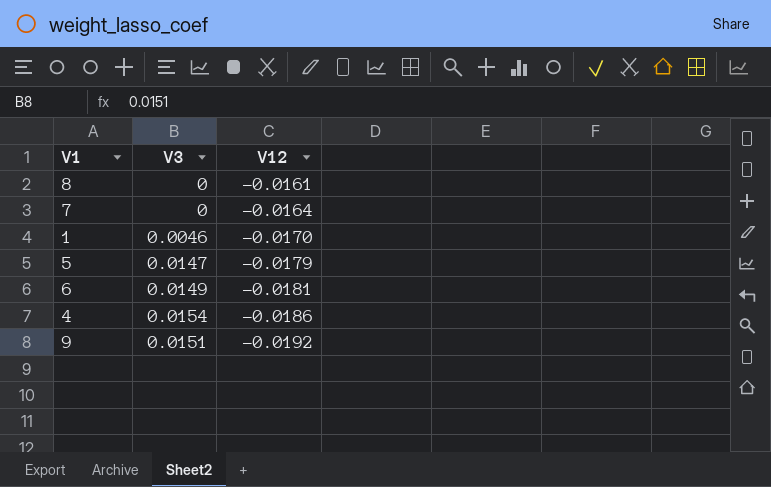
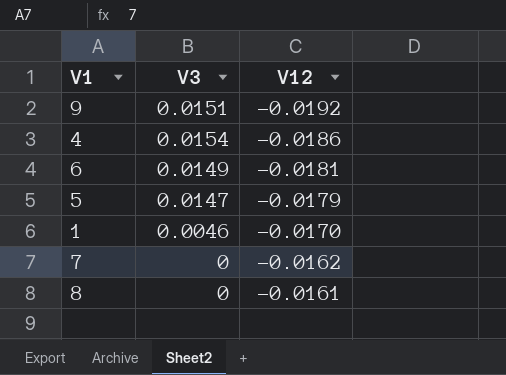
row order: V12 descending -> V12 ascending
7 | V12: -0.0164 -> -0.0162

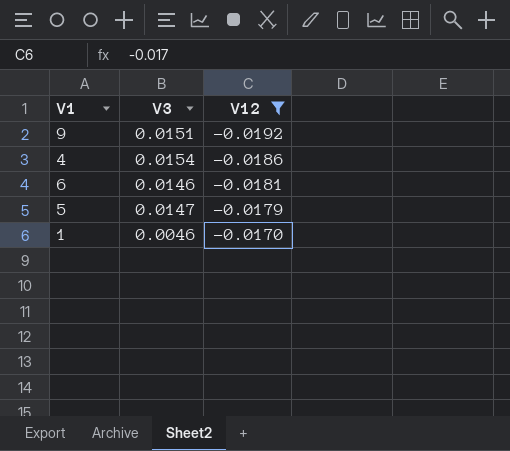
filter: none -> V12 <= -0.0170
6 | V3: 0.0149 -> 0.0146

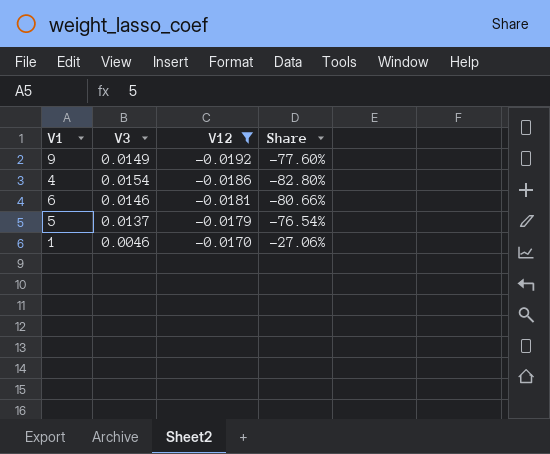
column Share | formula: none -> [V3] / [V12]
9 | V3: 0.0151 -> 0.0149
5 | V3: 0.0147 -> 0.0137

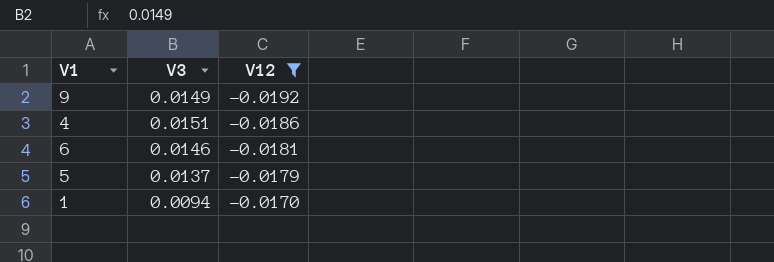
column Share | formula: [V3] / [V12] -> none
4 | V3: 0.0154 -> 0.0151
1 | V3: 0.0046 -> 0.0094

